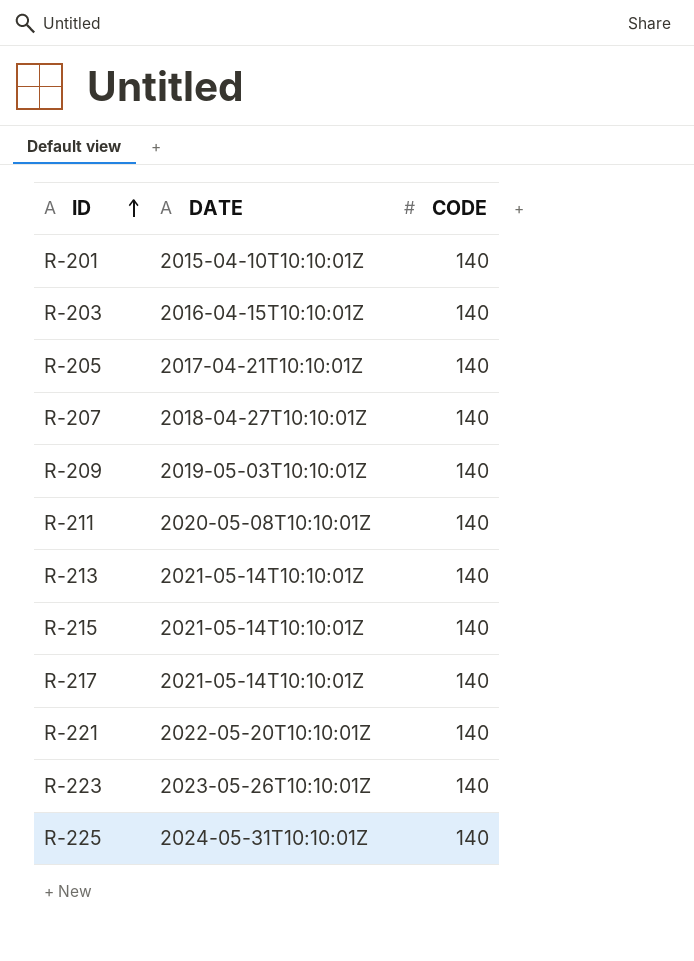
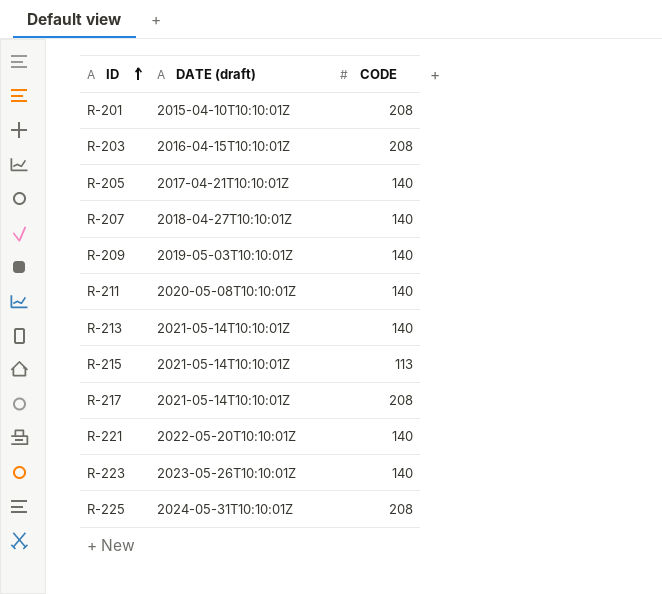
column name: DATE -> DATE (draft)
R-201 | CODE: 140 -> 208
R-203 | CODE: 140 -> 208
R-215 | CODE: 140 -> 113
R-217 | CODE: 140 -> 208
R-225 | CODE: 140 -> 208

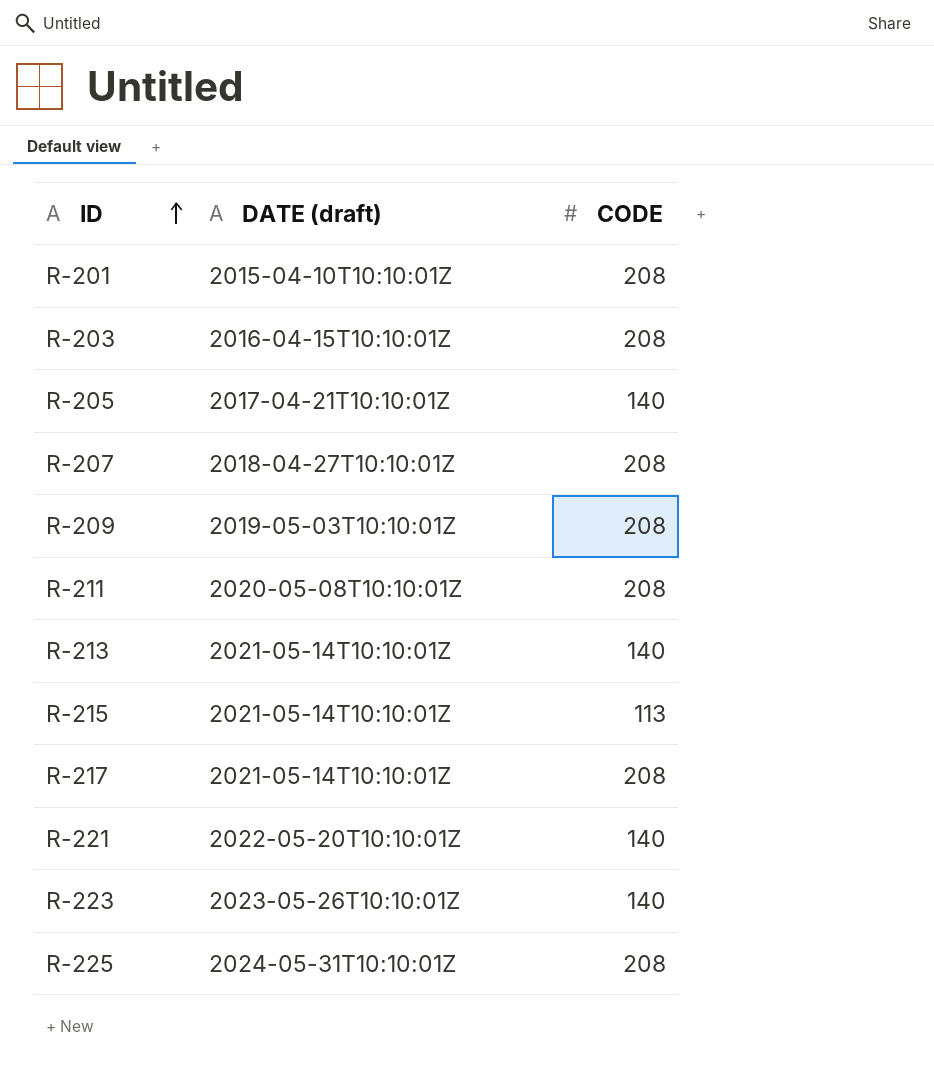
R-207 | CODE: 140 -> 208
R-209 | CODE: 140 -> 208
R-211 | CODE: 140 -> 208

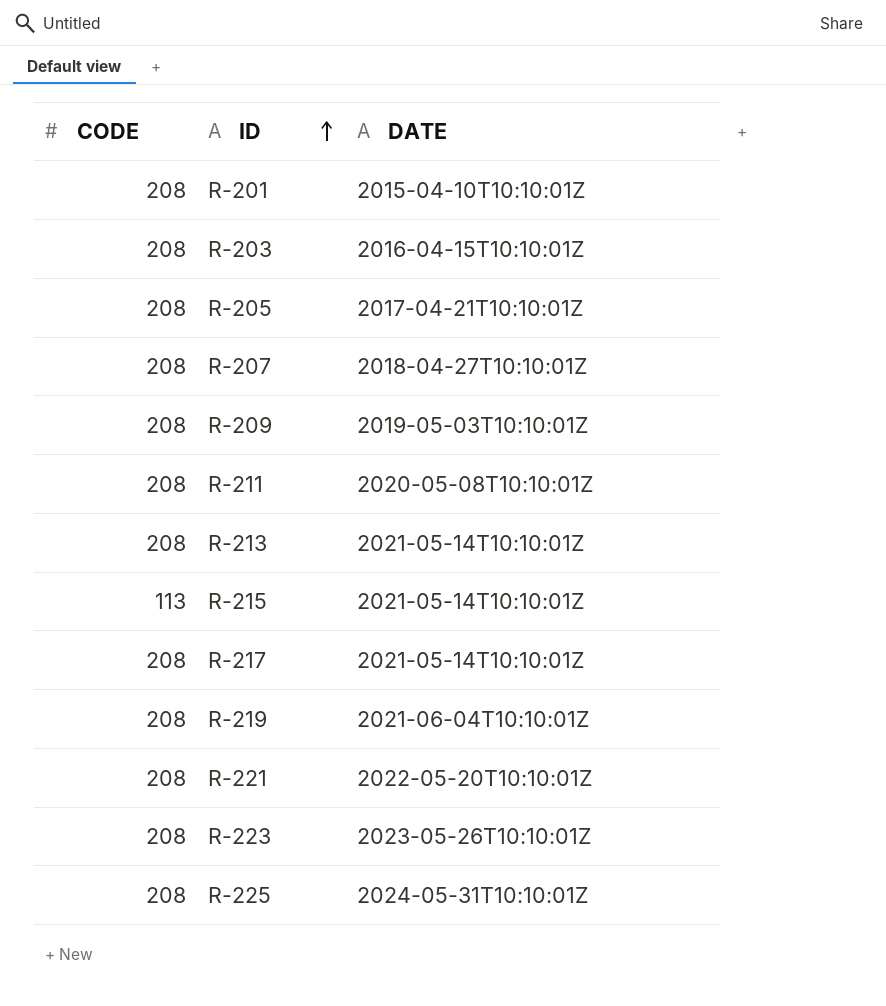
column CODE | position: 3 -> 1
column name: DATE (draft) -> DATE
R-205 | CODE: 140 -> 208
R-213 | CODE: 140 -> 208
row R-219: none -> 208 | 2021-06-04T10:10:01Z
R-221 | CODE: 140 -> 208
R-223 | CODE: 140 -> 208

